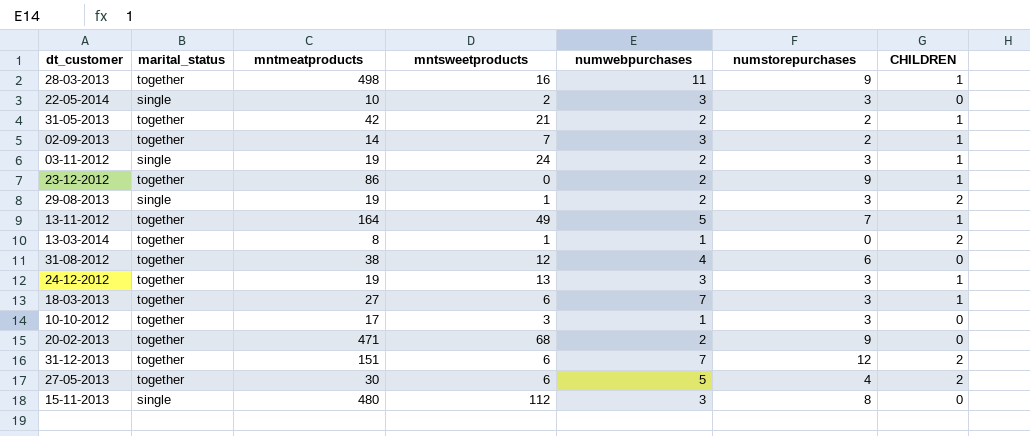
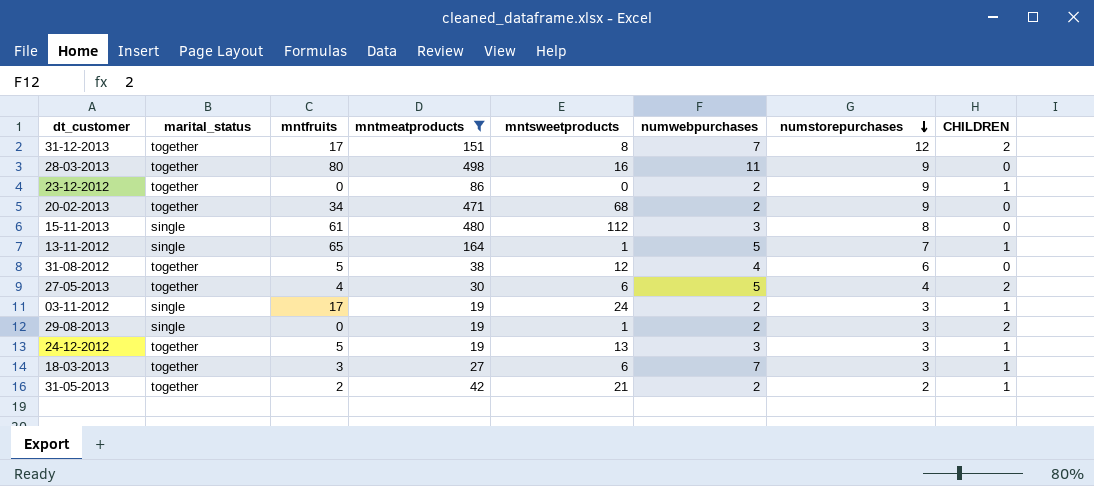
filter: none -> mntmeatproducts >= 19
row order: none -> numstorepurchases descending
column mntfruits | position: none -> 3
31-12-2013 | mntsweetproducts: 6 -> 8
28-03-2013 | CHILDREN: 1 -> 0
13-11-2012 | marital_status: together -> single
13-11-2012 | mntsweetproducts: 49 -> 1

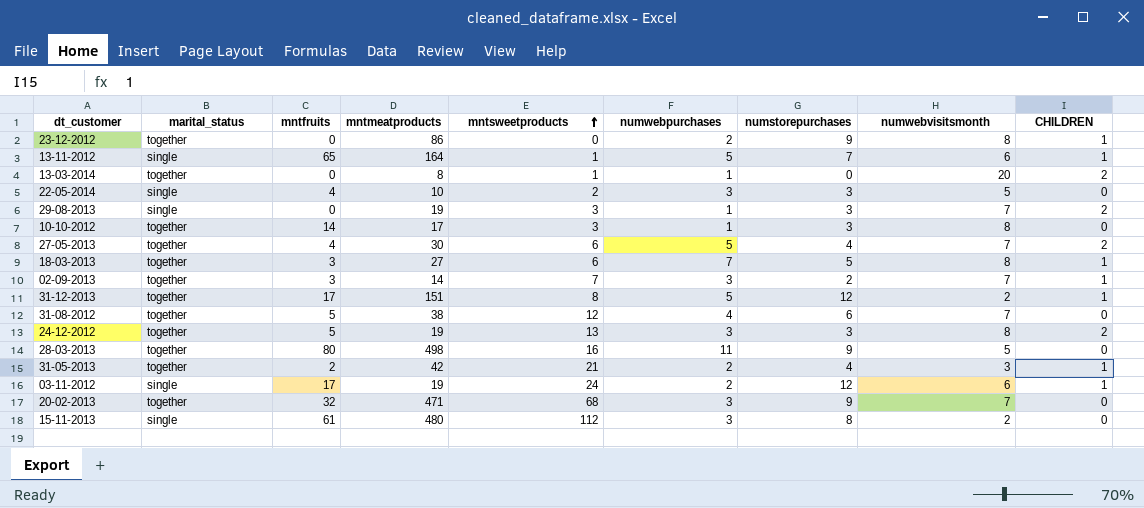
filter: mntmeatproducts >= 19 -> none
row order: numstorepurchases descending -> mntsweetproducts ascending
column numwebvisitsmonth | position: none -> 8
29-08-2013 | mntsweetproducts: 1 -> 3
29-08-2013 | numwebpurchases: 2 -> 1
18-03-2013 | numstorepurchases: 3 -> 5
31-12-2013 | numwebpurchases: 7 -> 5
31-12-2013 | CHILDREN: 2 -> 1
24-12-2012 | CHILDREN: 1 -> 2
31-05-2013 | numstorepurchases: 2 -> 4
03-11-2012 | numstorepurchases: 3 -> 12
20-02-2013 | mntfruits: 34 -> 32
20-02-2013 | numwebpurchases: 2 -> 3

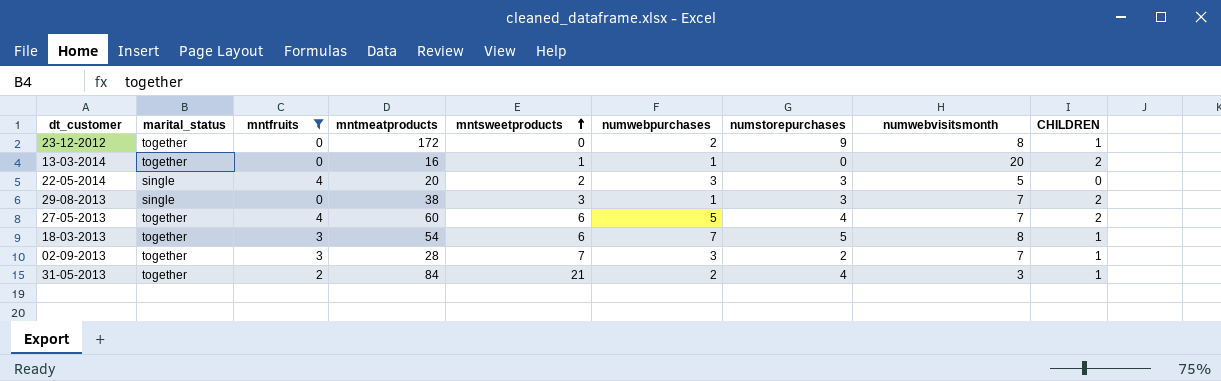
filter: none -> mntfruits <= 4
23-12-2012 | mntmeatproducts: 86 -> 172
13-03-2014 | mntmeatproducts: 8 -> 16
22-05-2014 | mntmeatproducts: 10 -> 20
29-08-2013 | mntmeatproducts: 19 -> 38
27-05-2013 | mntmeatproducts: 30 -> 60
18-03-2013 | mntmeatproducts: 27 -> 54
02-09-2013 | mntmeatproducts: 14 -> 28
31-05-2013 | mntmeatproducts: 42 -> 84

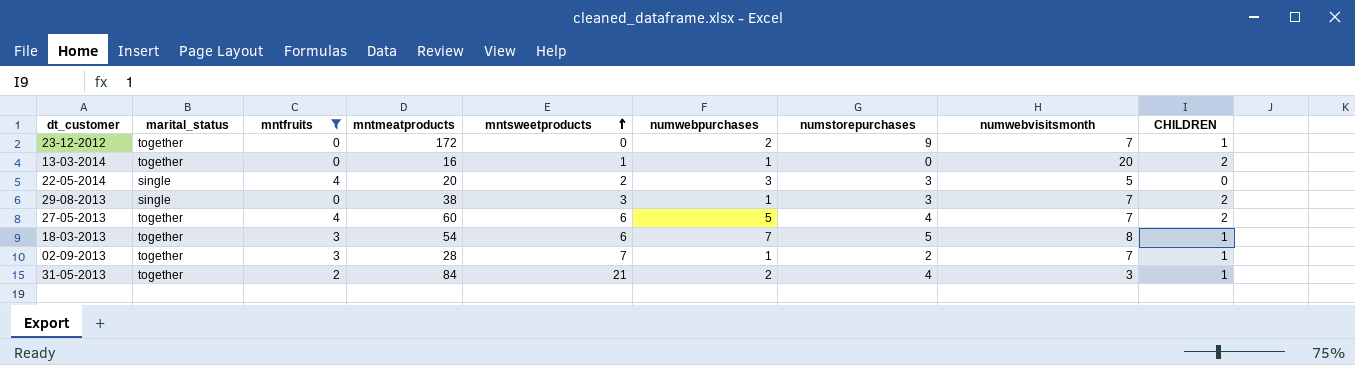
23-12-2012 | numwebvisitsmonth: 8 -> 7
02-09-2013 | numwebpurchases: 3 -> 1

